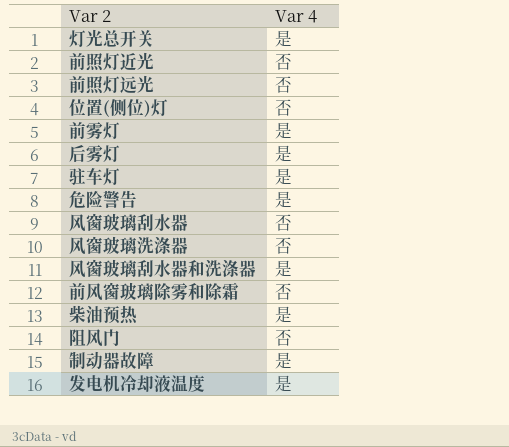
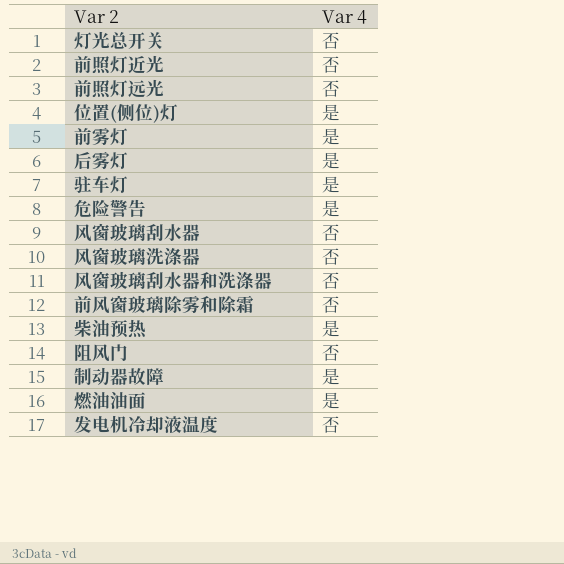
灯光总开关 | Var 4: 是 -> 否
位置(侧位)灯 | Var 4: 否 -> 是
风窗玻璃刮水器和洗涤器 | Var 4: 是 -> 否
row 燃油油面: none -> 是
发电机冷却液温度 | Var 4: 是 -> 否

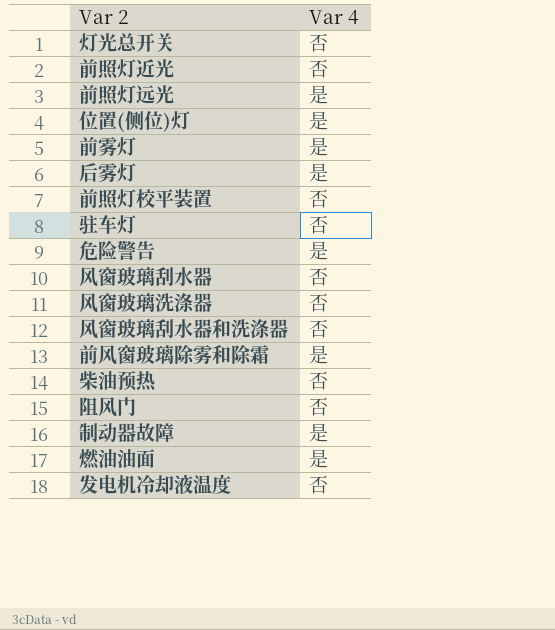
前照灯远光 | Var 4: 否 -> 是
row 前照灯校平装置: none -> 否
驻车灯 | Var 4: 是 -> 否
前风窗玻璃除雾和除霜 | Var 4: 否 -> 是
柴油预热 | Var 4: 是 -> 否

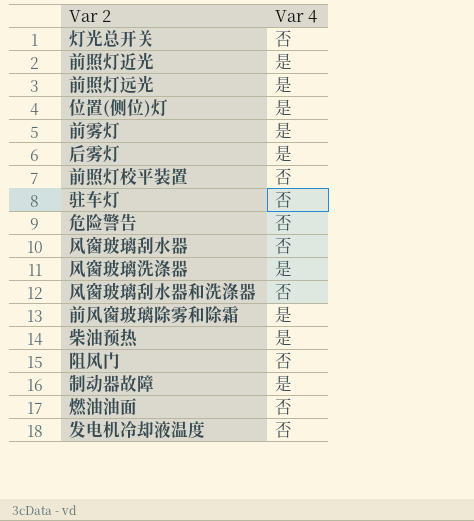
前照灯近光 | Var 4: 否 -> 是
危险警告 | Var 4: 是 -> 否
风窗玻璃洗涤器 | Var 4: 否 -> 是
柴油预热 | Var 4: 否 -> 是
燃油油面 | Var 4: 是 -> 否

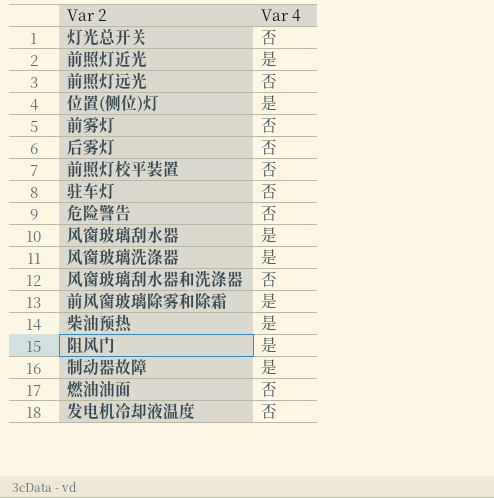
前照灯远光 | Var 4: 是 -> 否
前雾灯 | Var 4: 是 -> 否
后雾灯 | Var 4: 是 -> 否
风窗玻璃刮水器 | Var 4: 否 -> 是
阻风门 | Var 4: 否 -> 是

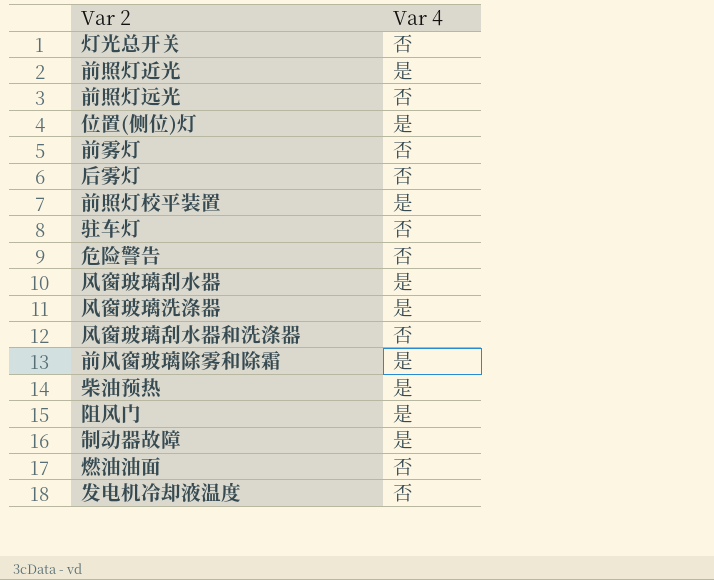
前照灯校平装置 | Var 4: 否 -> 是

